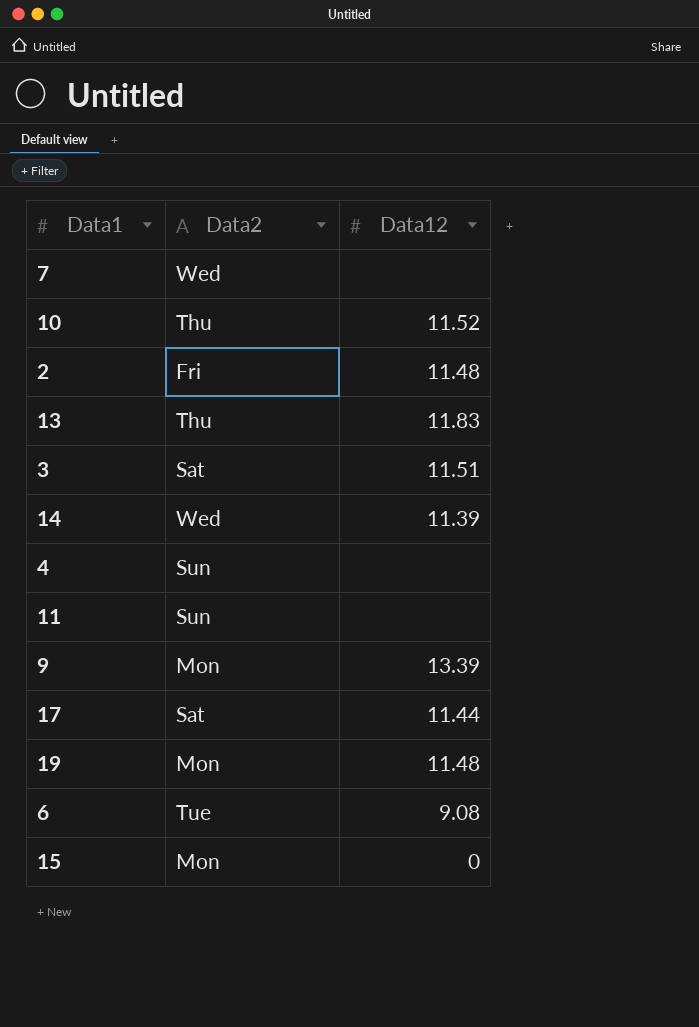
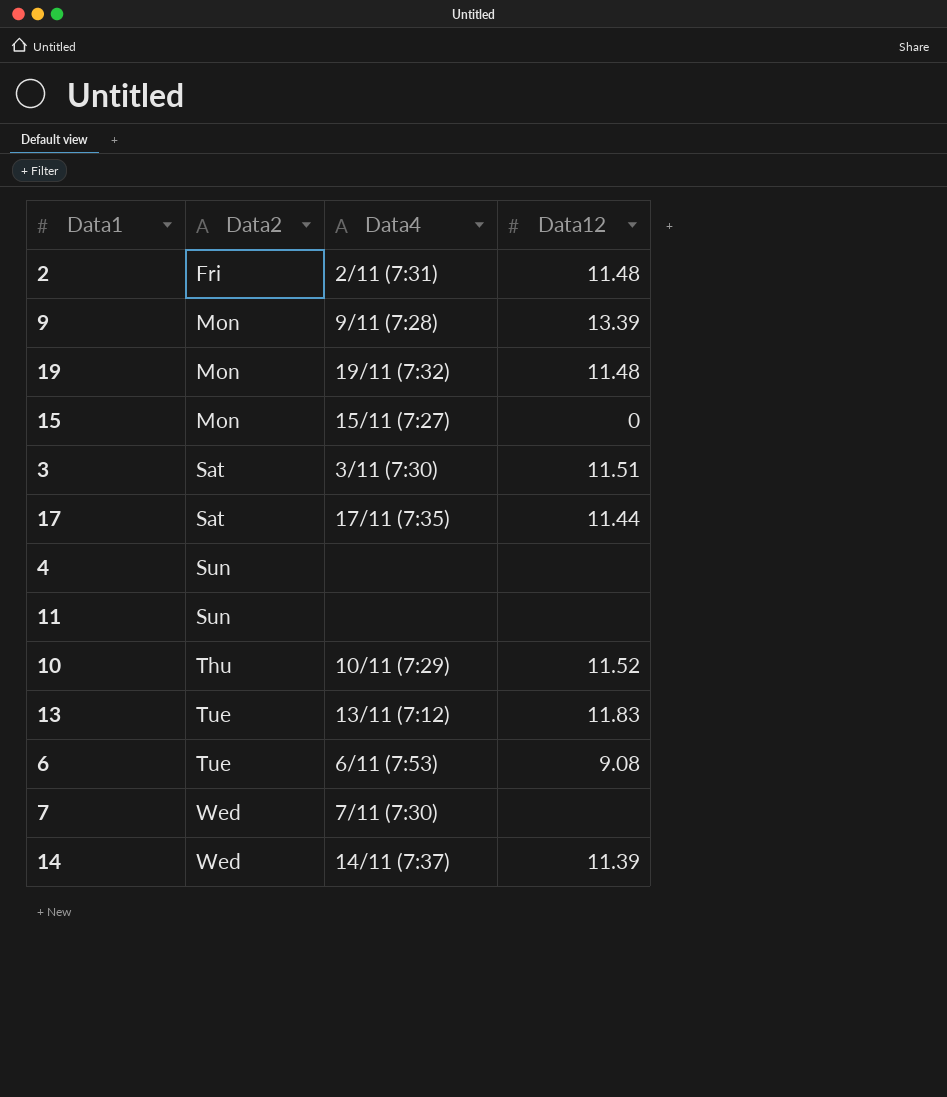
row order: none -> Data2 ascending
column Data4 | position: none -> 3
13 | Data2: Thu -> Tue

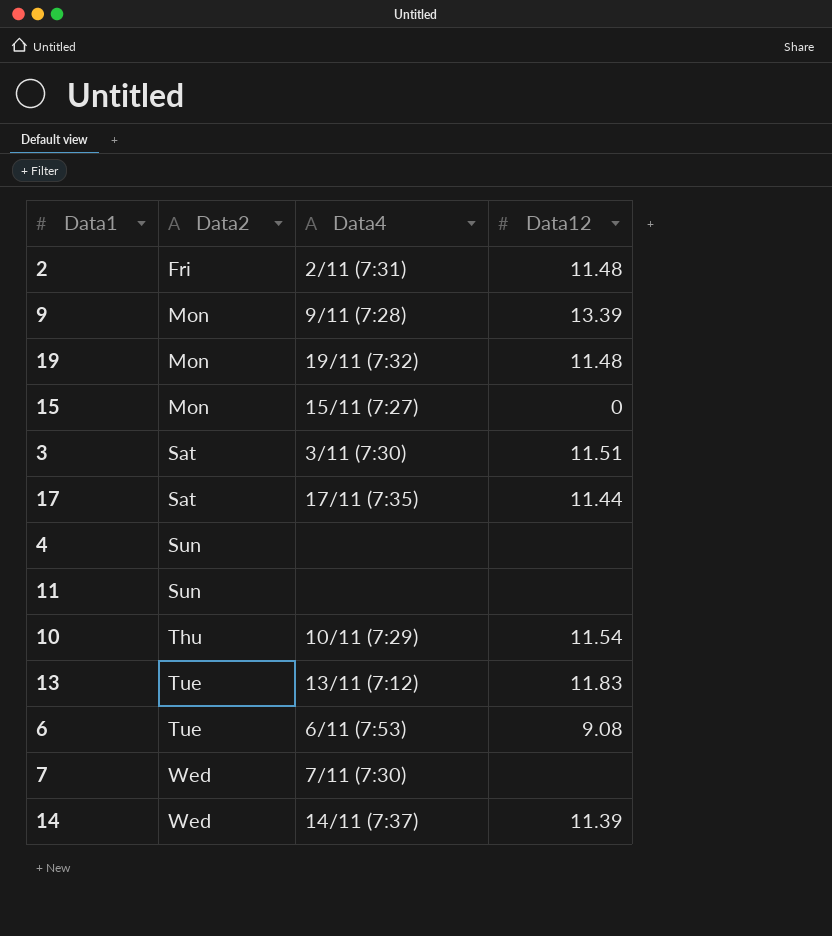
10 | Data12: 11.52 -> 11.54

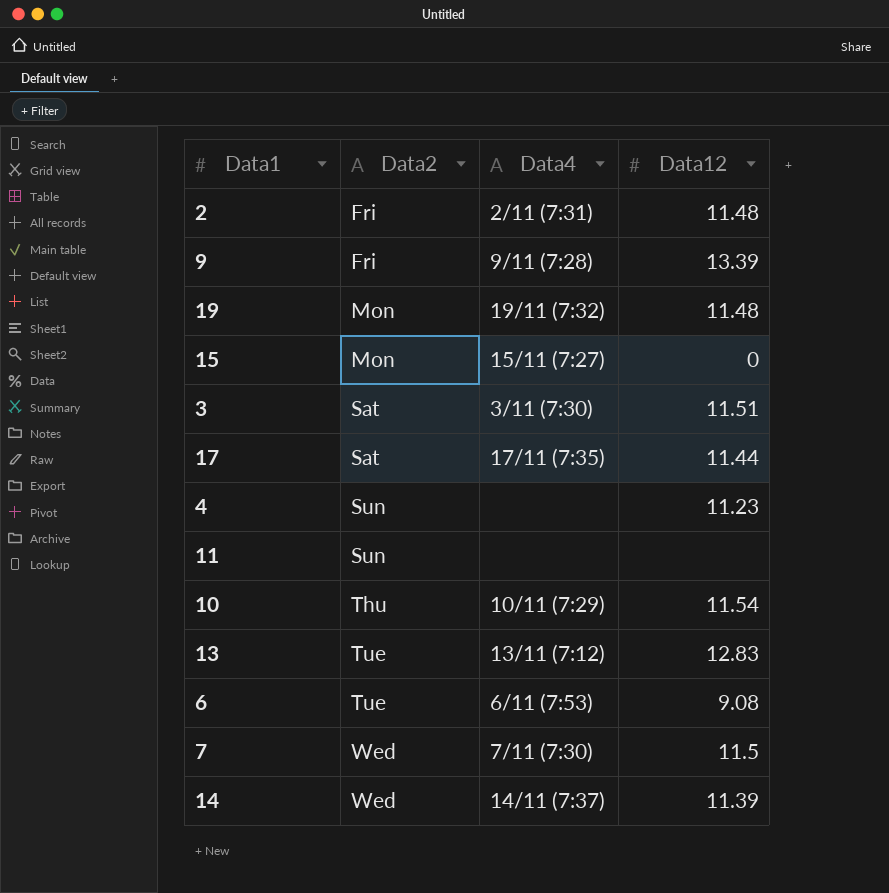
9 | Data2: Mon -> Fri
4 | Data12: none -> 11.23
13 | Data12: 11.83 -> 12.83
7 | Data12: none -> 11.5

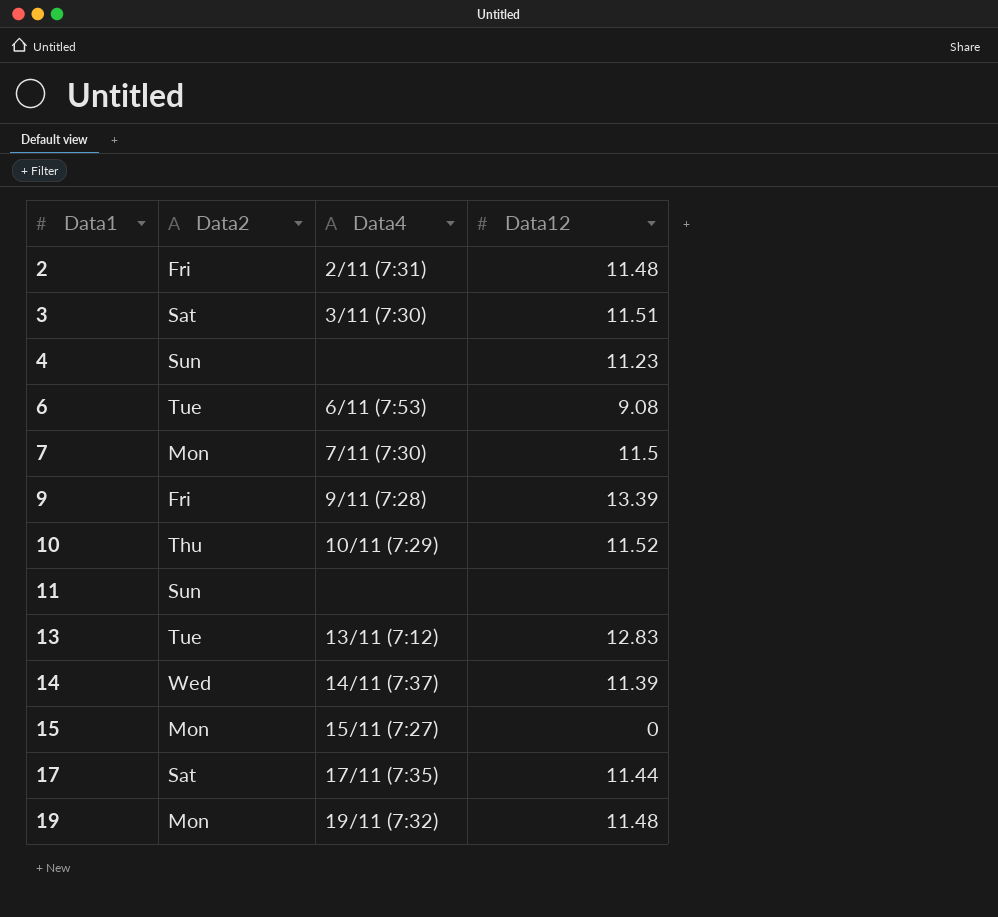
row order: Data2 ascending -> Data1 ascending
7 | Data2: Wed -> Mon
10 | Data12: 11.54 -> 11.52

